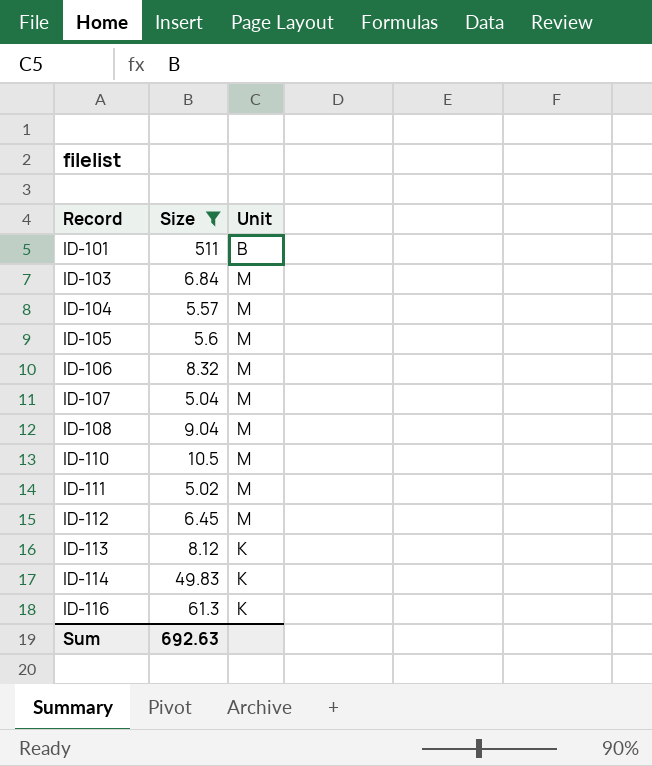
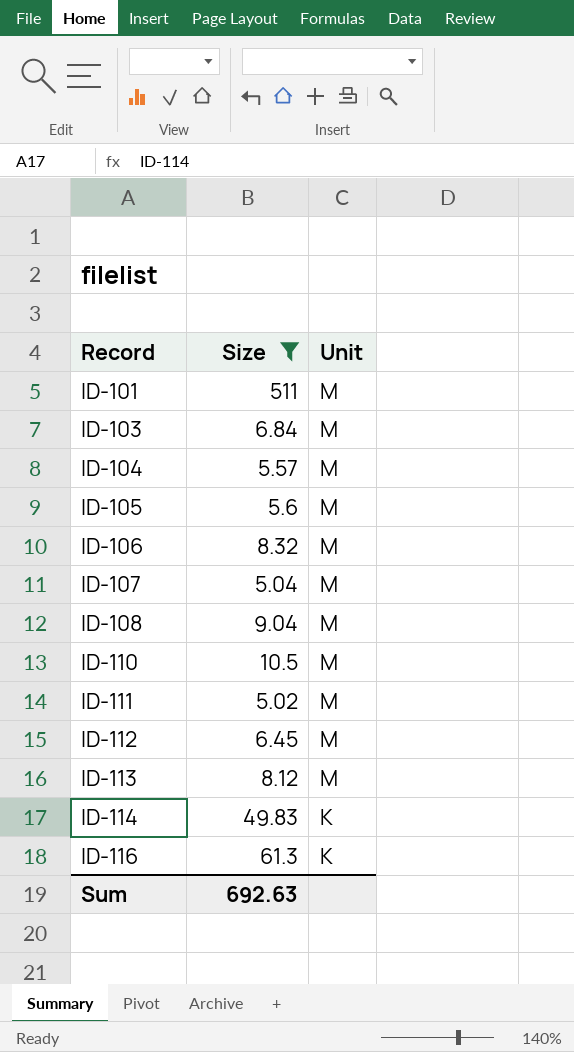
ID-101 | Unit: B -> M
ID-113 | Unit: K -> M

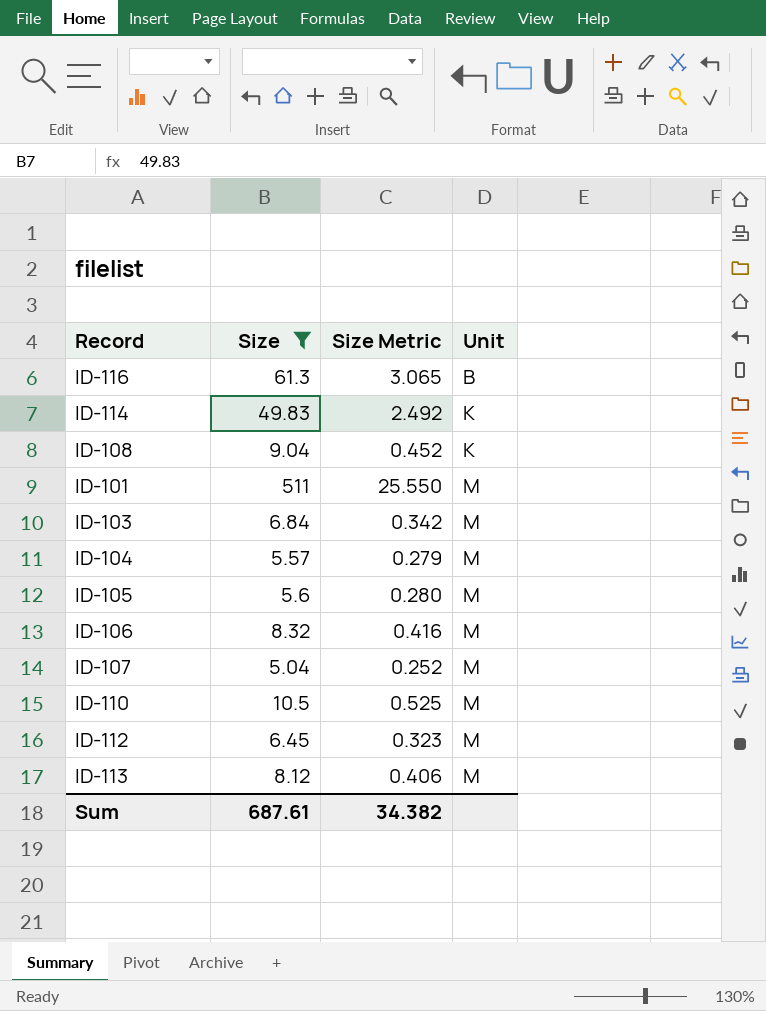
row order: Record ascending -> Unit ascending
column Size Metric | formula: none -> [Size] * 0.05
row ID-111: 5.02 | M -> none
ID-116 | Unit: K -> B
ID-108 | Unit: M -> K
Sum | Size: 692.63 -> 687.61

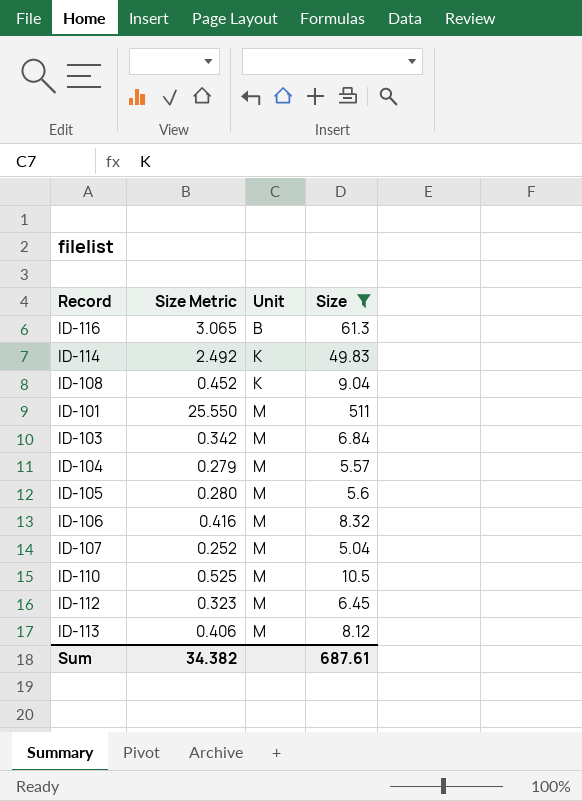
column Size | position: 2 -> 4

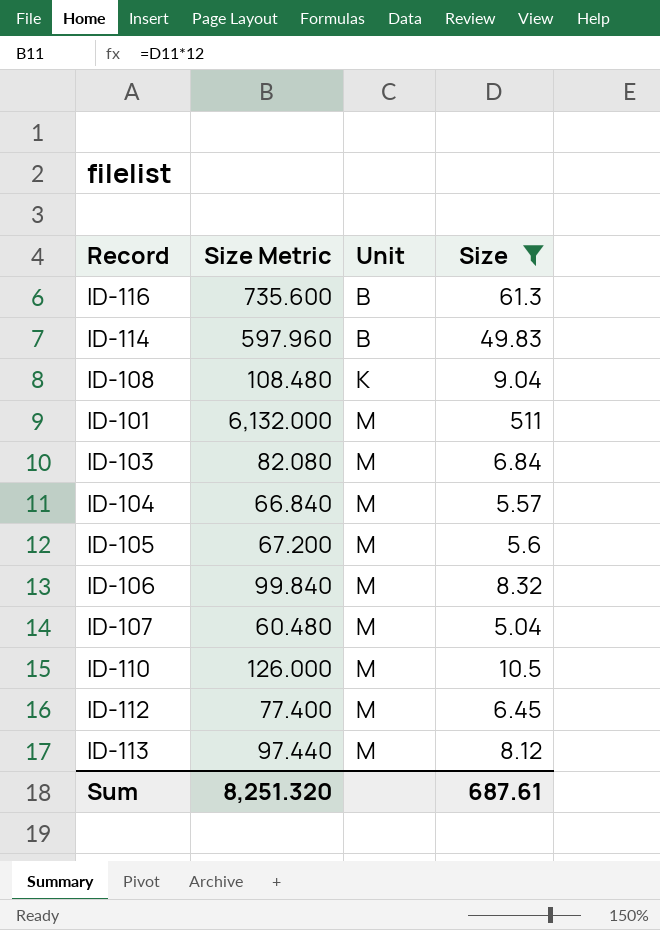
column Size Metric | formula: [Size] * 0.05 -> [Size] * 12
ID-114 | Unit: K -> B
Sum | Size Metric: 34.382 -> 8,251.320

